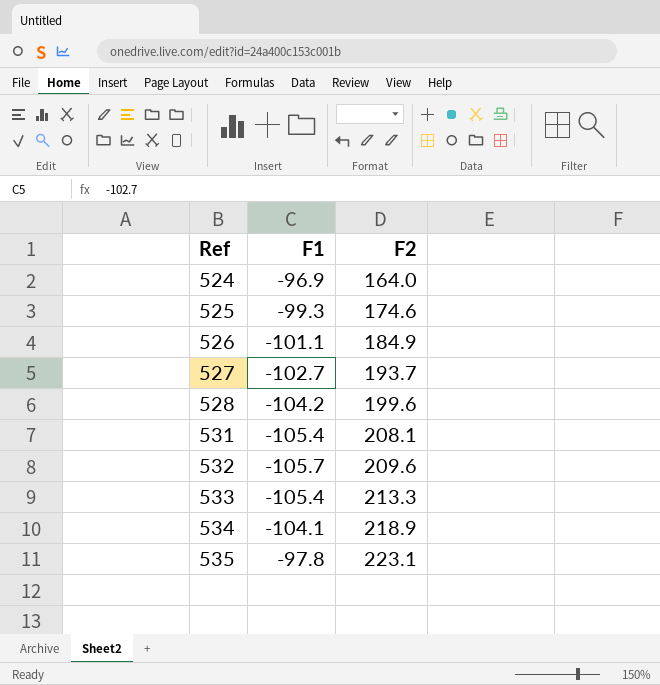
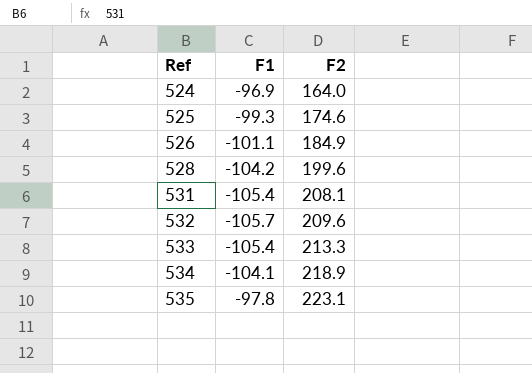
row 527: -102.7 | 193.7 -> none

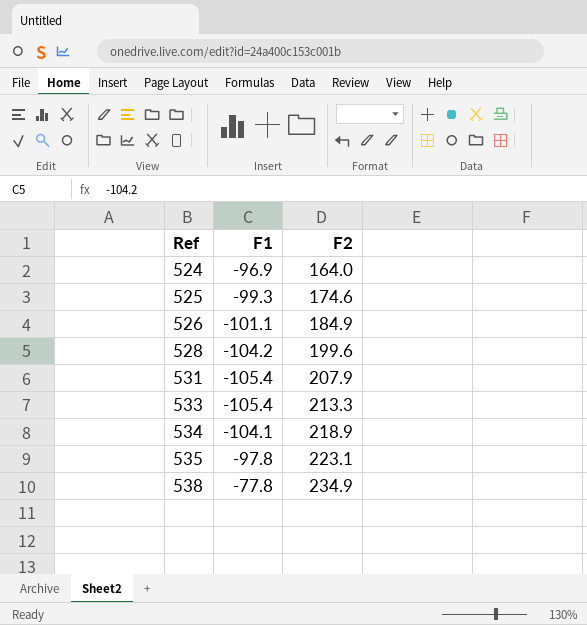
row 532: -105.7 | 209.6 -> none
531 | F2: 208.1 -> 207.9
row 538: none -> -77.8 | 234.9

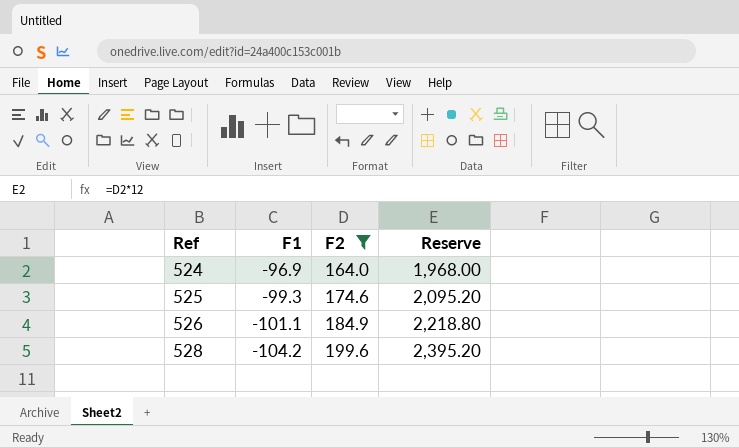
filter: none -> F2 <= 199.6
column Reserve | formula: none -> [F2] * 12

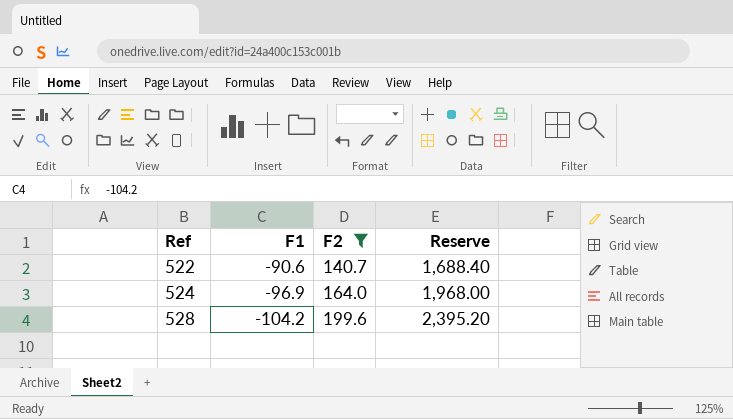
row 525: -99.3 | 174.6 | 2,095.20 -> none
row 526: -101.1 | 184.9 | 2,218.80 -> none
row 522: none -> -90.6 | 140.7 | 1,688.40

